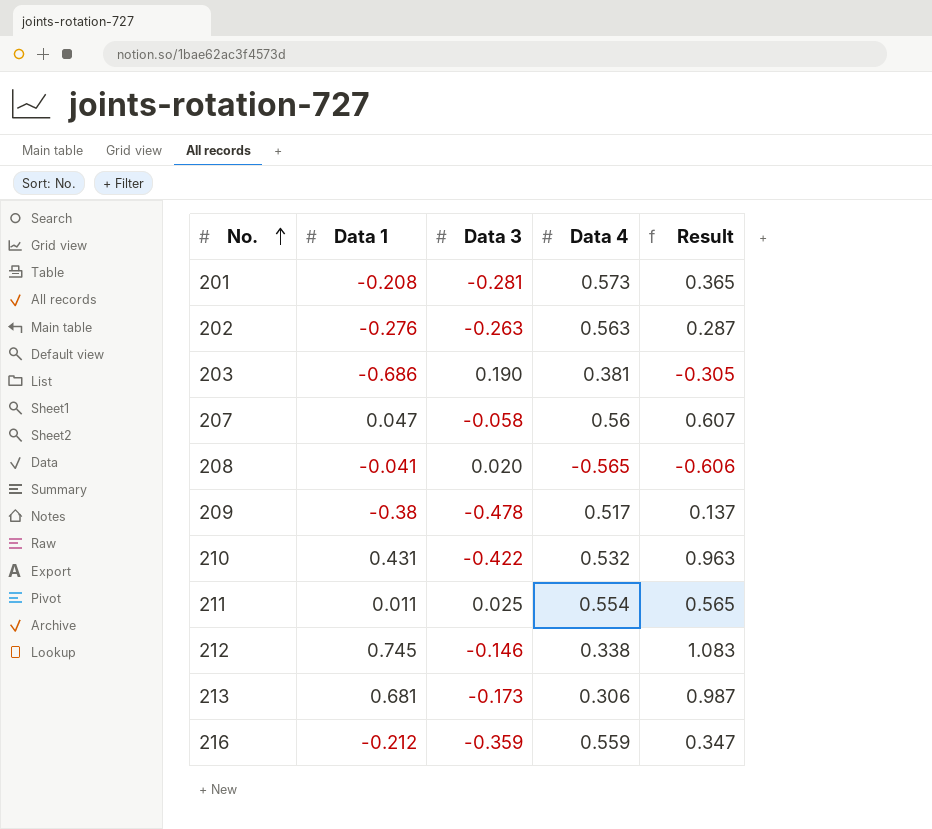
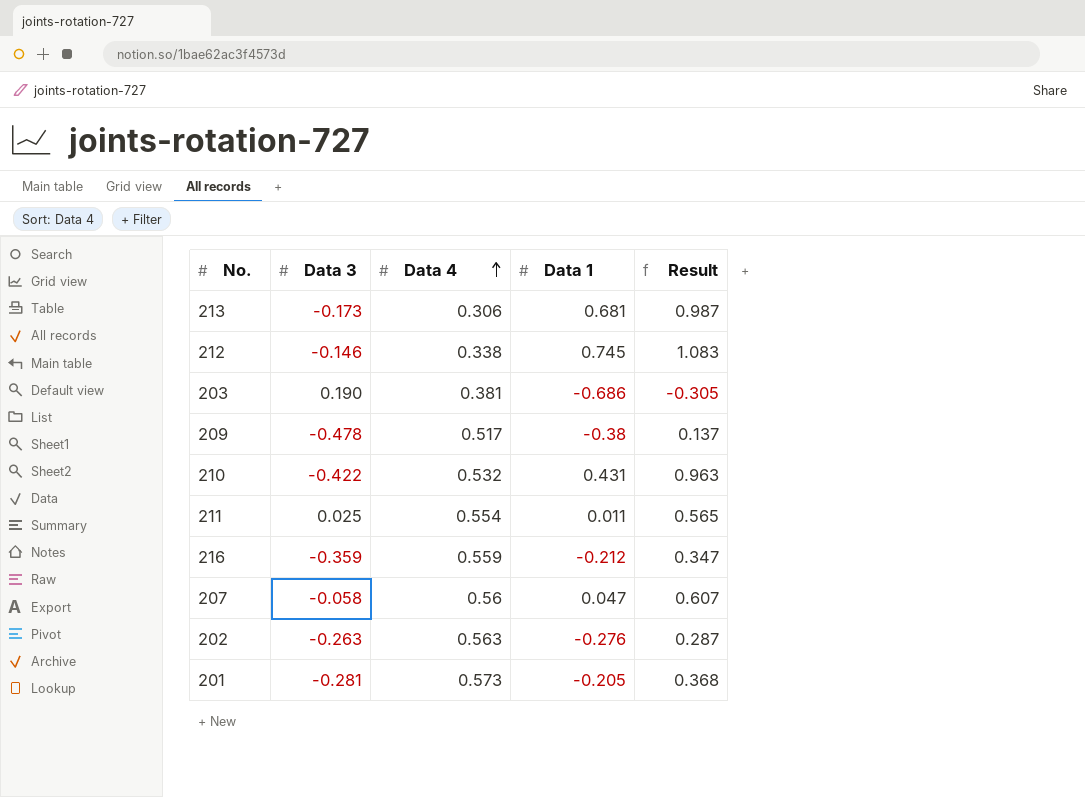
row order: No. ascending -> Data 4 ascending
column Data 1 | position: 2 -> 4
row 208: -0.041 | 0.020 | -0.565 | -0.606 -> none
201 | Data 1: -0.208 -> -0.205
201 | Result: 0.365 -> 0.368

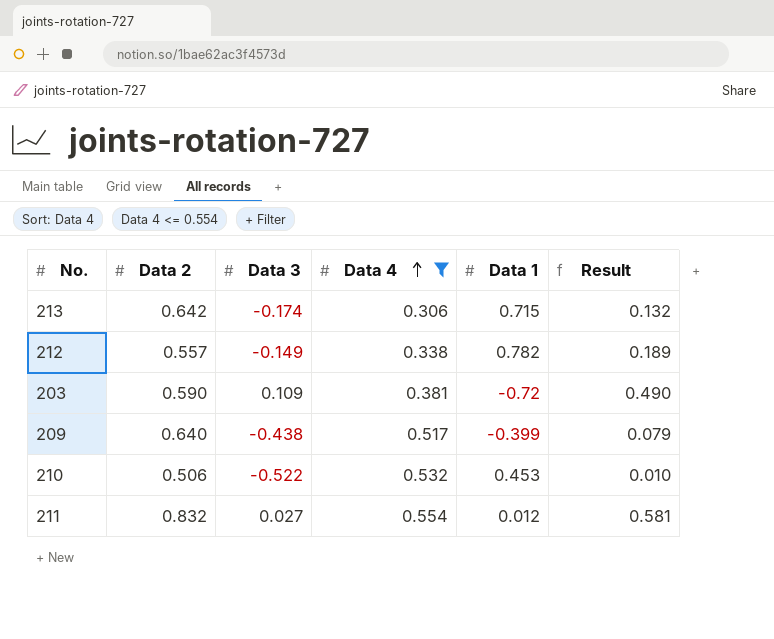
filter: none -> Data 4 <= 0.554
column Data 2 | position: none -> 2
column Result | formula: [Data 4] + [Data 1] -> [Data 3] + [Data 4]
213 | Data 3: -0.173 -> -0.174
213 | Data 1: 0.681 -> 0.715
212 | Data 3: -0.146 -> -0.149
212 | Data 1: 0.745 -> 0.782
203 | Data 3: 0.190 -> 0.109
203 | Data 1: -0.686 -> -0.72
209 | Data 3: -0.478 -> -0.438
209 | Data 1: -0.38 -> -0.399
210 | Data 3: -0.422 -> -0.522
210 | Data 1: 0.431 -> 0.453
211 | Data 3: 0.025 -> 0.027
211 | Data 1: 0.011 -> 0.012

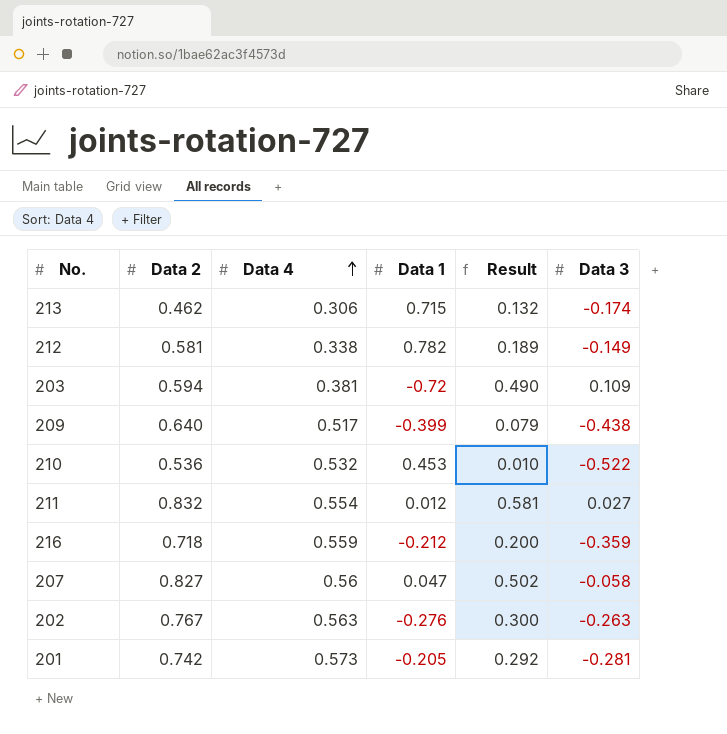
filter: Data 4 <= 0.554 -> none
column Data 3 | position: 3 -> 6
213 | Data 2: 0.642 -> 0.462
212 | Data 2: 0.557 -> 0.581
203 | Data 2: 0.590 -> 0.594
210 | Data 2: 0.506 -> 0.536

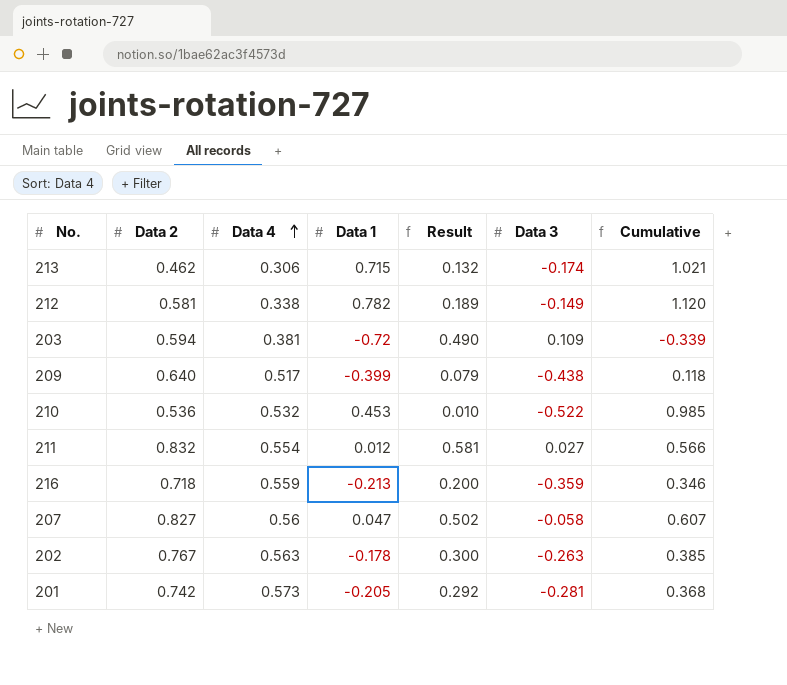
column Cumulative | formula: none -> [Data 4] + [Data 1]
216 | Data 1: -0.212 -> -0.213
202 | Data 1: -0.276 -> -0.178

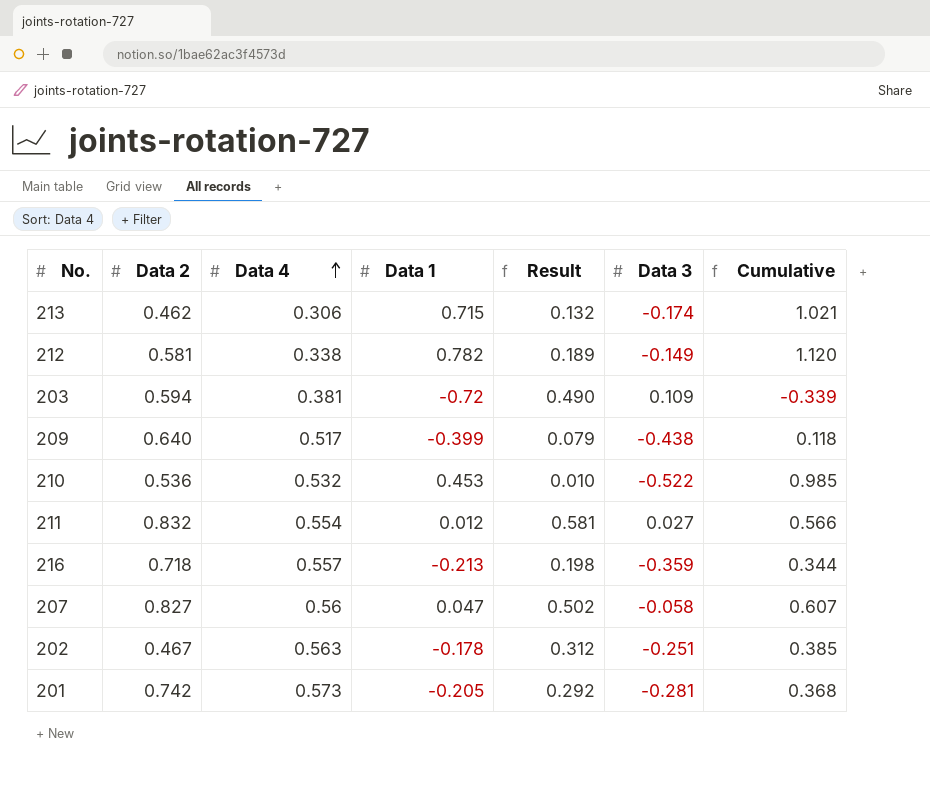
216 | Data 4: 0.559 -> 0.557
216 | Result: 0.200 -> 0.198
216 | Cumulative: 0.346 -> 0.344
202 | Data 2: 0.767 -> 0.467
202 | Result: 0.300 -> 0.312
202 | Data 3: -0.263 -> -0.251

